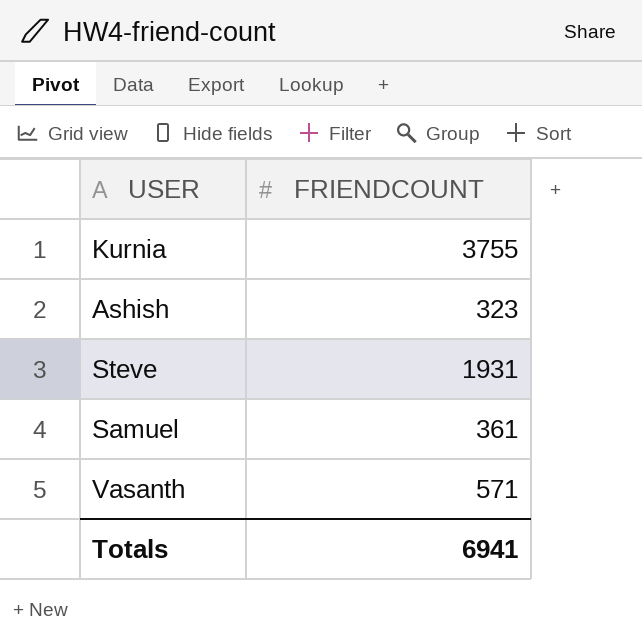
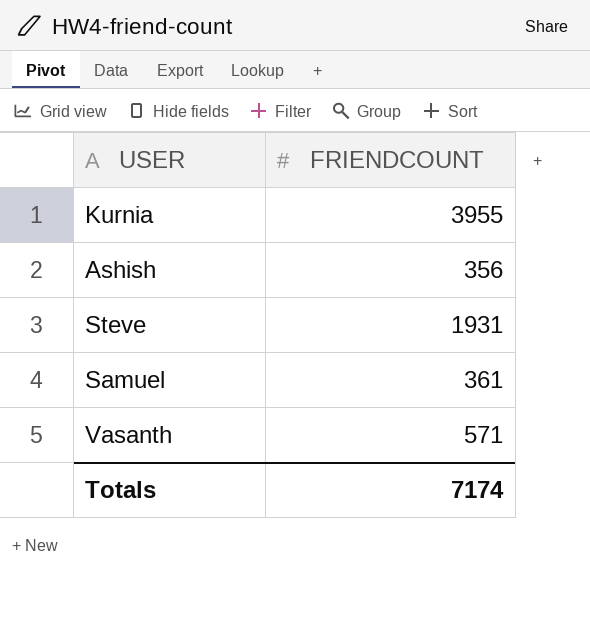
Kurnia | FRIENDCOUNT: 3755 -> 3955
Ashish | FRIENDCOUNT: 323 -> 356
Totals | FRIENDCOUNT: 6941 -> 7174

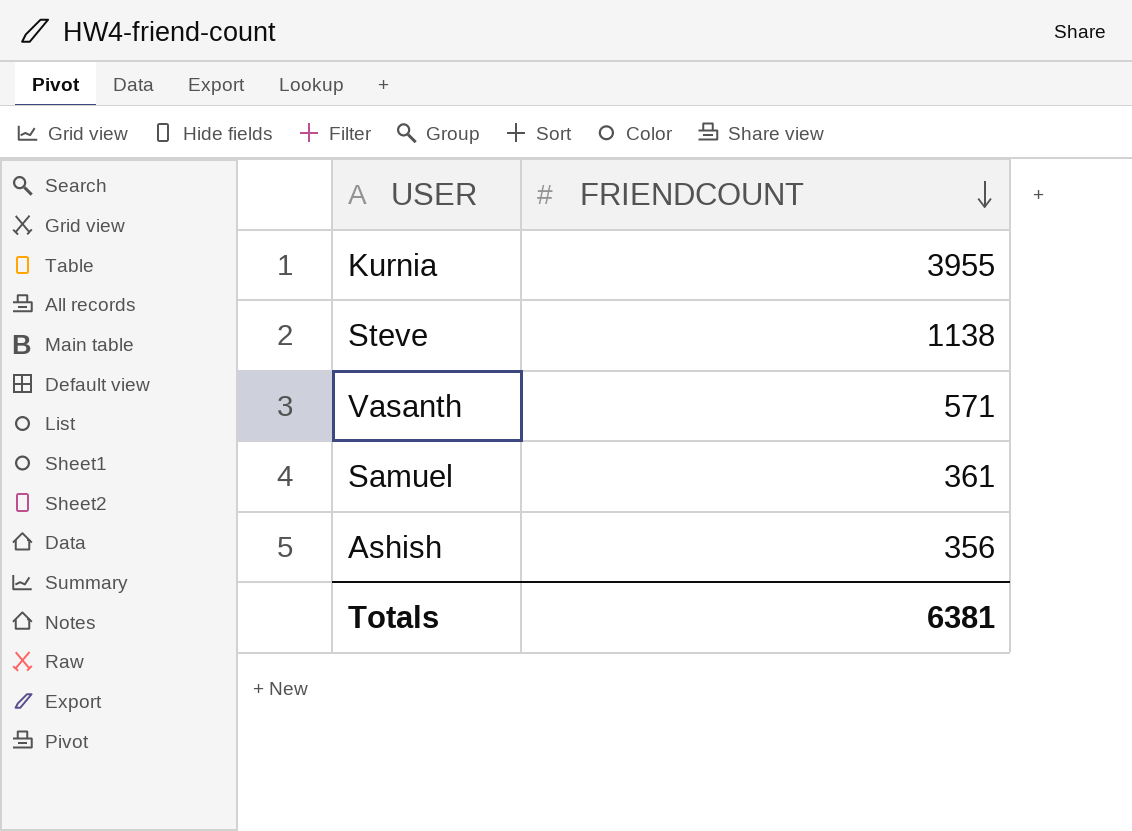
row order: none -> FRIENDCOUNT descending
Steve | FRIENDCOUNT: 1931 -> 1138
Totals | FRIENDCOUNT: 7174 -> 6381

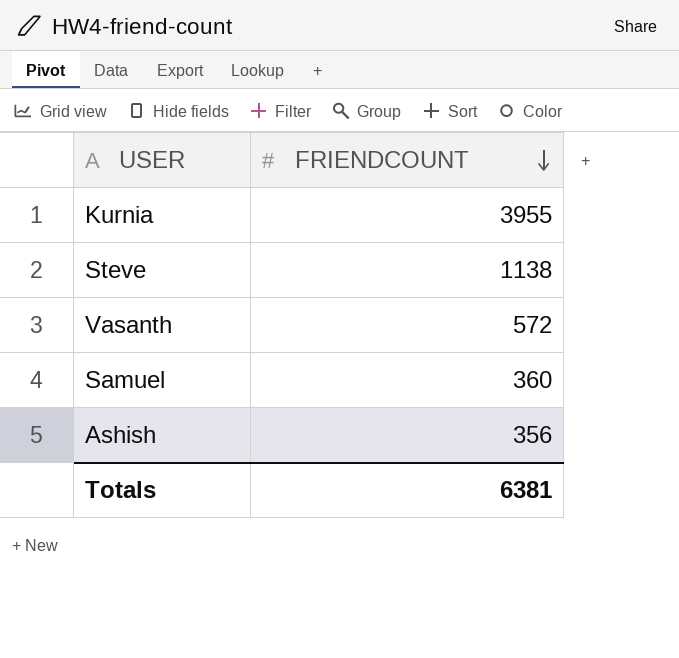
Vasanth | FRIENDCOUNT: 571 -> 572
Samuel | FRIENDCOUNT: 361 -> 360

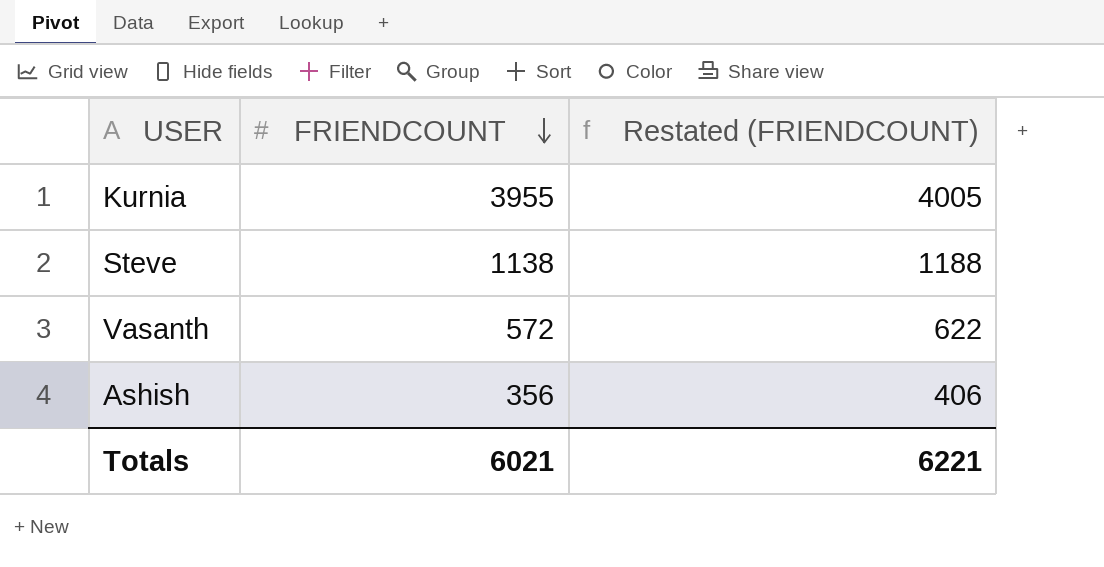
column Restated (FRIENDCOUNT) | formula: none -> [FRIENDCOUNT] + 50
row Samuel: 360 -> none
Totals | FRIENDCOUNT: 6381 -> 6021

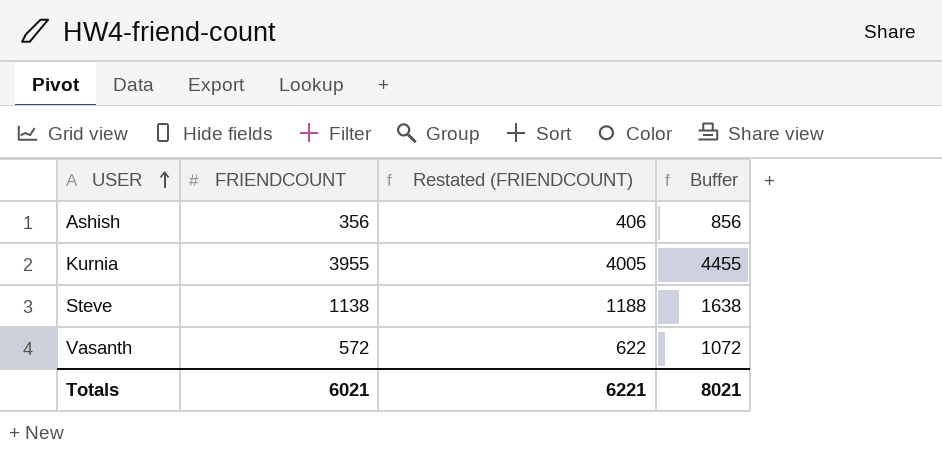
row order: FRIENDCOUNT descending -> USER ascending
column Buffer | formula: none -> [FRIENDCOUNT] + 500

